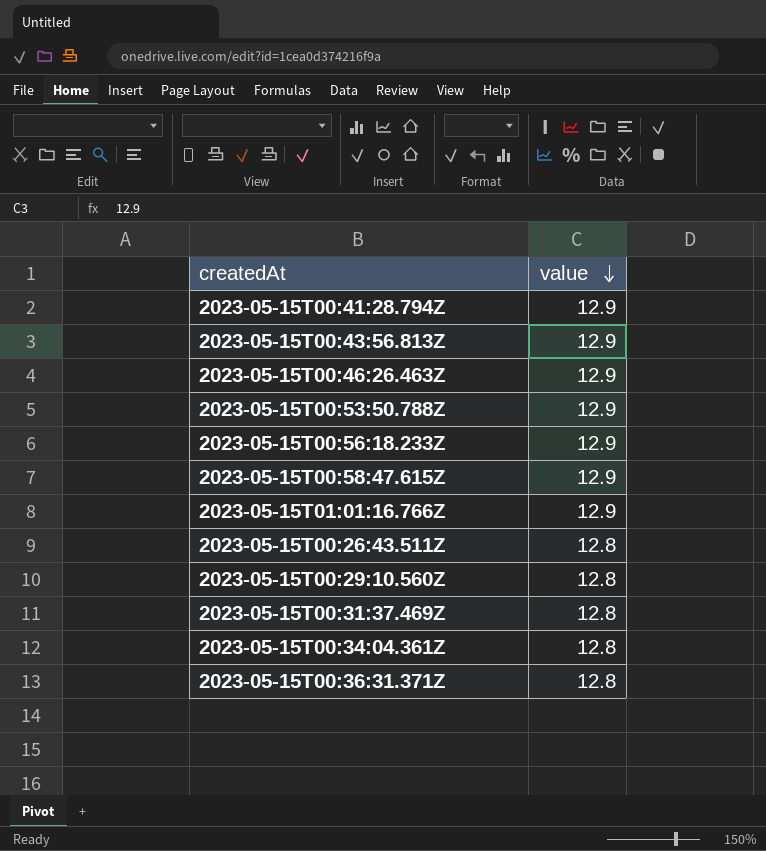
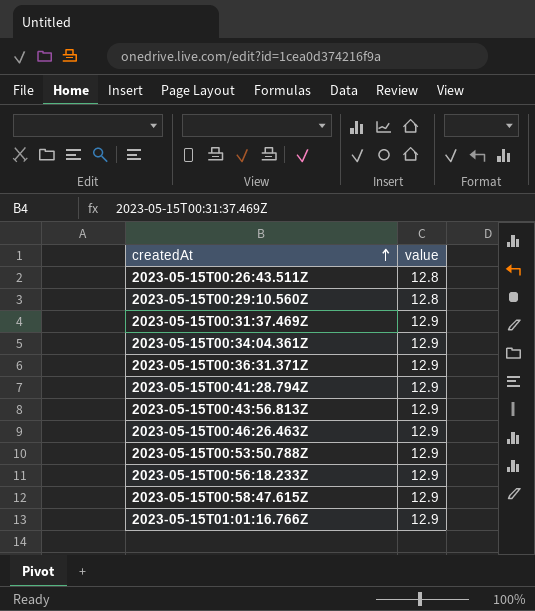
row order: value descending -> createdAt ascending
2023-05-15T00:31:37.469Z | value: 12.8 -> 12.9
2023-05-15T00:34:04.361Z | value: 12.8 -> 12.9
2023-05-15T00:36:31.371Z | value: 12.8 -> 12.9

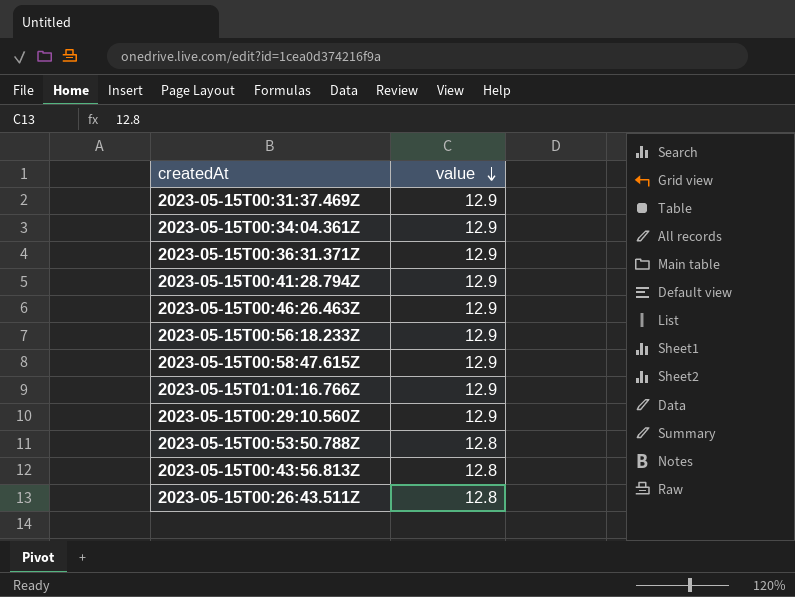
row order: createdAt ascending -> value descending
2023-05-15T00:29:10.560Z | value: 12.8 -> 12.9
2023-05-15T00:53:50.788Z | value: 12.9 -> 12.8
2023-05-15T00:43:56.813Z | value: 12.9 -> 12.8

